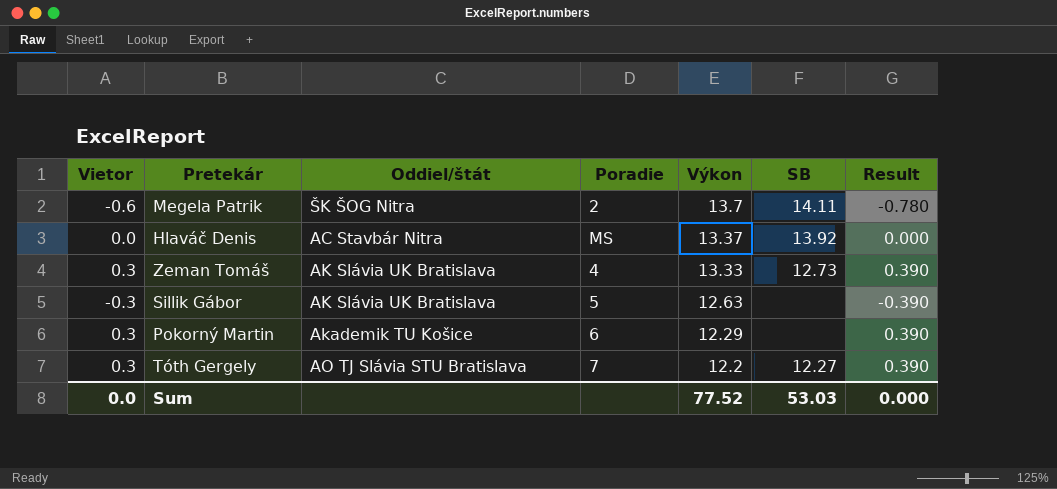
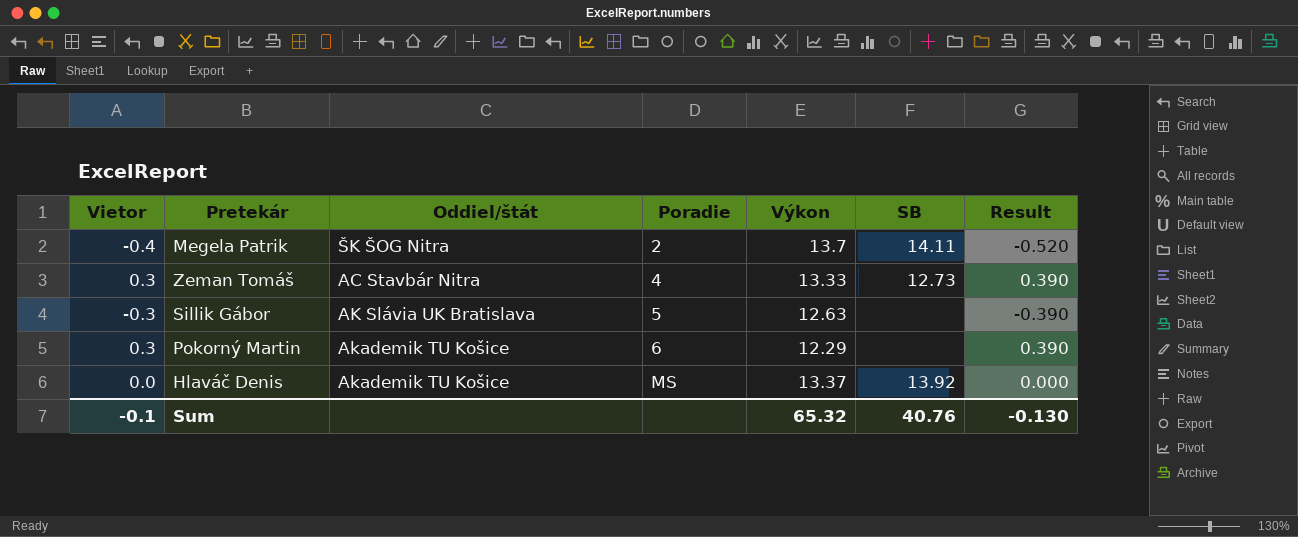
row order: Výkon descending -> Poradie ascending
row Tóth Gergely: 0.3 | AO TJ Slávia STU Bratislava | 7 | 12.2 | 12.27 | 0.390 -> none
Megela Patrik | Vietor: -0.6 -> -0.4
Megela Patrik | Result: -0.780 -> -0.520
Zeman Tomáš | Oddiel/štát: AK Slávia UK Bratislava -> AC Stavbár Nitra
Hlaváč Denis | Oddiel/štát: AC Stavbár Nitra -> Akademik TU Košice
Sum | Vietor: 0.0 -> -0.1
Sum | Výkon: 77.52 -> 65.32
Sum | SB: 53.03 -> 40.76
Sum | Result: 0.000 -> -0.130

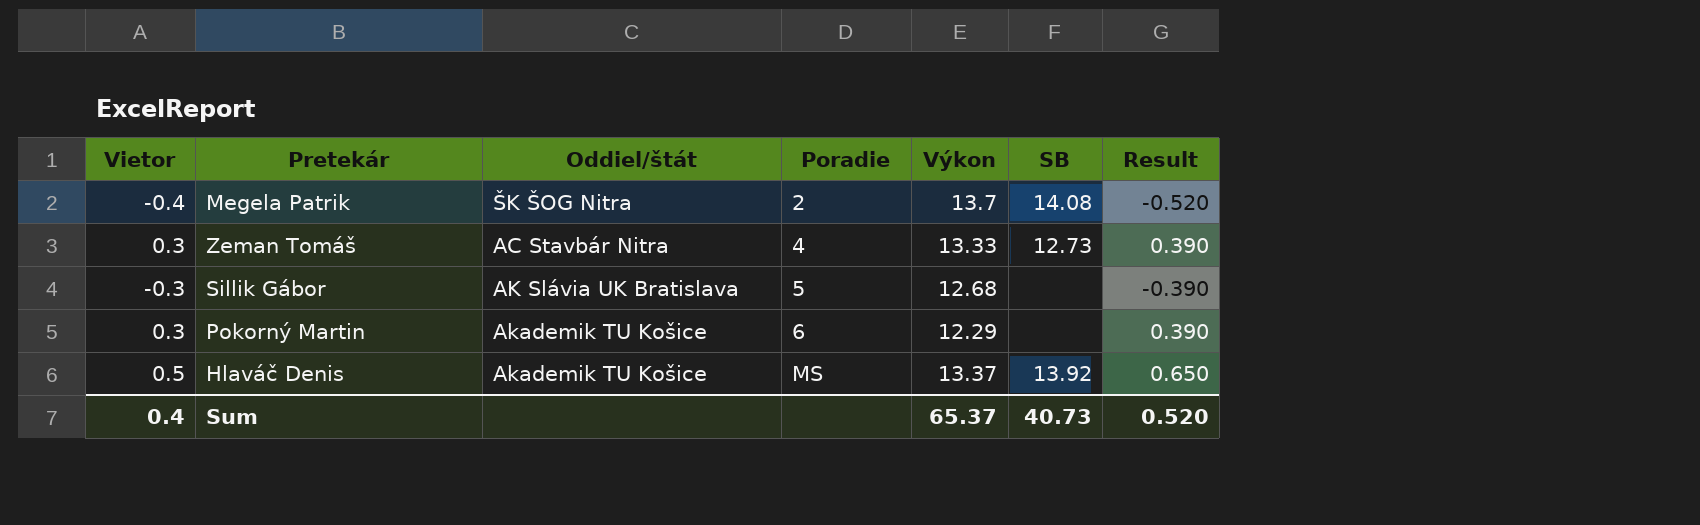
Megela Patrik | SB: 14.11 -> 14.08
Sillik Gábor | Výkon: 12.63 -> 12.68
Hlaváč Denis | Vietor: 0.0 -> 0.5
Hlaváč Denis | Result: 0.000 -> 0.650
Sum | Vietor: -0.1 -> 0.4
Sum | Výkon: 65.32 -> 65.37
Sum | SB: 40.76 -> 40.73
Sum | Result: -0.130 -> 0.520

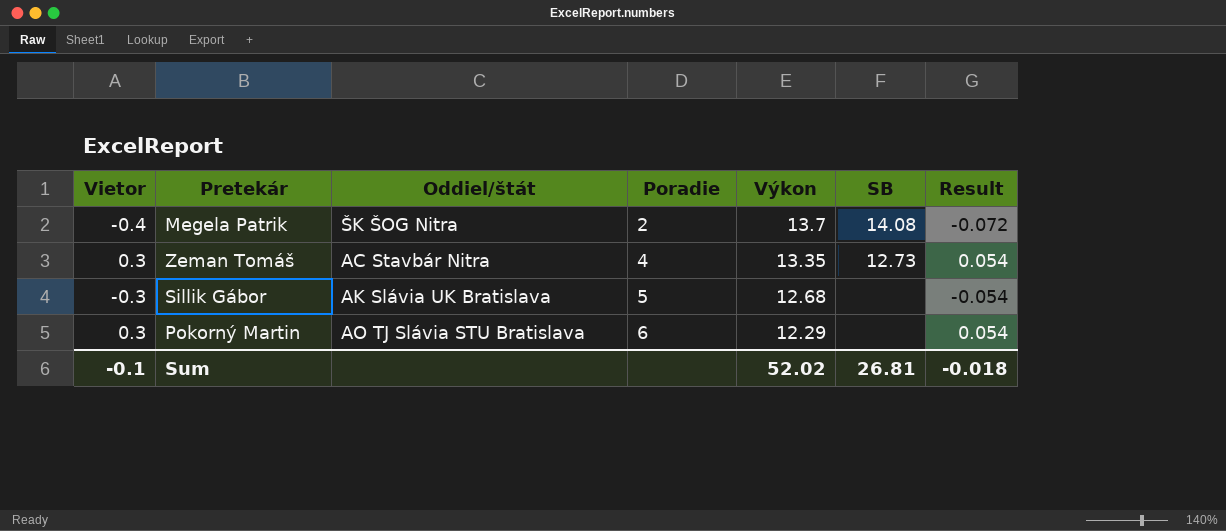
column Result | formula: [Vietor] * 1.3 -> [Vietor] * 0.18
row Hlaváč Denis: 0.5 | Akademik TU Košice | MS | 13.37 | 13.92 | 0.650 -> none
Zeman Tomáš | Výkon: 13.33 -> 13.35
Pokorný Martin | Oddiel/štát: Akademik TU Košice -> AO TJ Slávia STU Bratislava
Sum | Vietor: 0.4 -> -0.1
Sum | Výkon: 65.37 -> 52.02
Sum | SB: 40.73 -> 26.81
Sum | Result: 0.520 -> -0.018

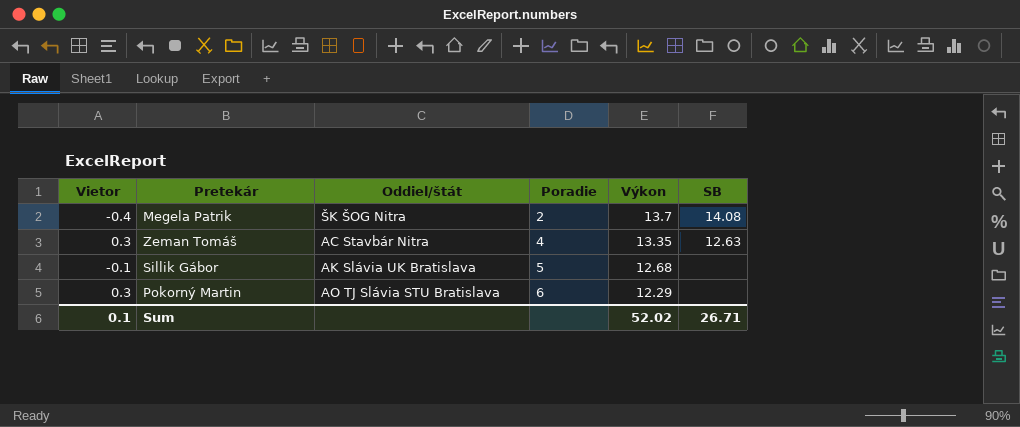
column Result | formula: [Vietor] * 0.18 -> none
Zeman Tomáš | SB: 12.73 -> 12.63
Sillik Gábor | Vietor: -0.3 -> -0.1
Sum | Vietor: -0.1 -> 0.1
Sum | SB: 26.81 -> 26.71

